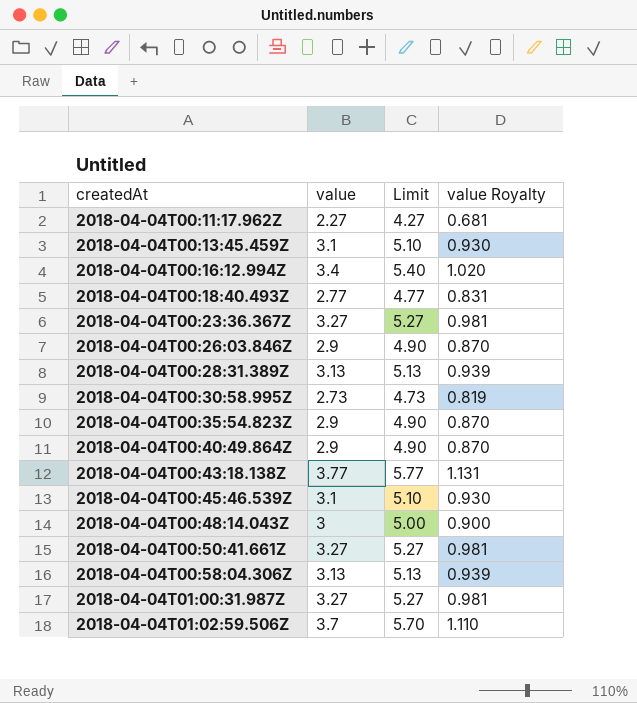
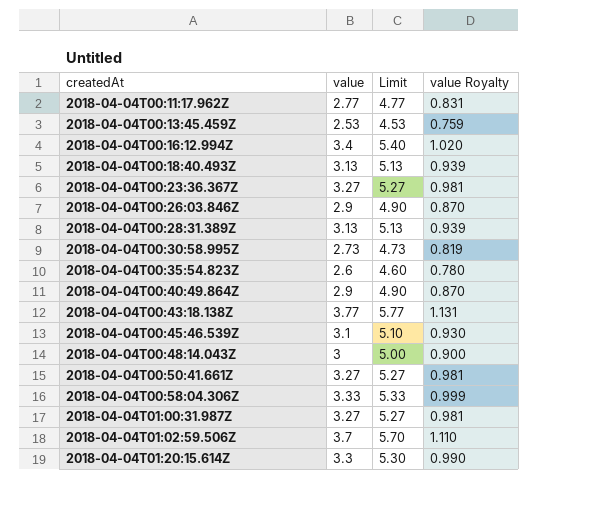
2018-04-04T00:11:17.962Z | value: 2.27 -> 2.77
2018-04-04T00:11:17.962Z | Limit: 4.27 -> 4.77
2018-04-04T00:11:17.962Z | value Royalty: 0.681 -> 0.831
2018-04-04T00:13:45.459Z | value: 3.1 -> 2.53
2018-04-04T00:13:45.459Z | Limit: 5.10 -> 4.53
2018-04-04T00:13:45.459Z | value Royalty: 0.930 -> 0.759
2018-04-04T00:18:40.493Z | value: 2.77 -> 3.13
2018-04-04T00:18:40.493Z | Limit: 4.77 -> 5.13
2018-04-04T00:18:40.493Z | value Royalty: 0.831 -> 0.939
2018-04-04T00:35:54.823Z | value: 2.9 -> 2.6
2018-04-04T00:35:54.823Z | Limit: 4.90 -> 4.60
2018-04-04T00:35:54.823Z | value Royalty: 0.870 -> 0.780
2018-04-04T00:58:04.306Z | value: 3.13 -> 3.33
2018-04-04T00:58:04.306Z | Limit: 5.13 -> 5.33
2018-04-04T00:58:04.306Z | value Royalty: 0.939 -> 0.999
row 2018-04-04T01:20:15.614Z: none -> 3.3 | 5.30 | 0.990

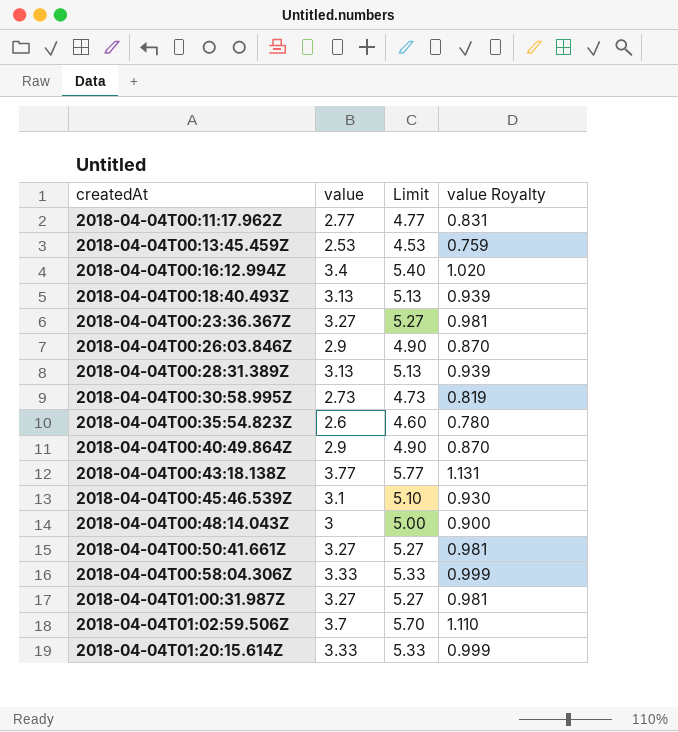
2018-04-04T01:20:15.614Z | value: 3.3 -> 3.33
2018-04-04T01:20:15.614Z | Limit: 5.30 -> 5.33
2018-04-04T01:20:15.614Z | value Royalty: 0.990 -> 0.999

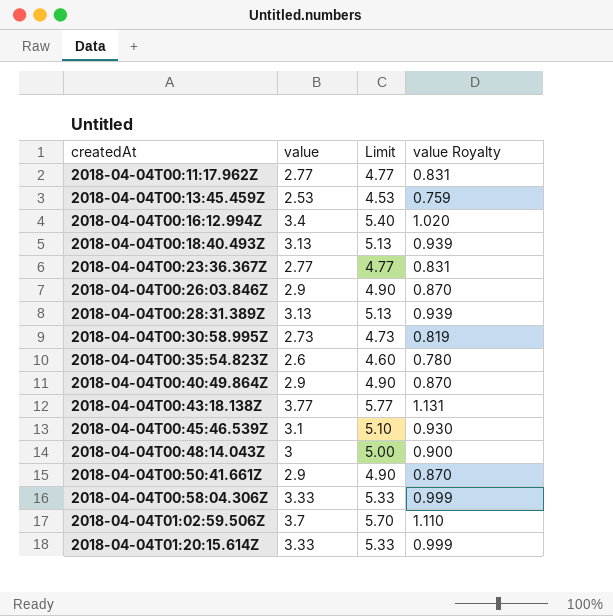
row 2018-04-04T01:00:31.987Z: 3.27 | 5.27 | 0.981 -> none
2018-04-04T00:23:36.367Z | value: 3.27 -> 2.77
2018-04-04T00:23:36.367Z | Limit: 5.27 -> 4.77
2018-04-04T00:23:36.367Z | value Royalty: 0.981 -> 0.831
2018-04-04T00:50:41.661Z | value: 3.27 -> 2.9
2018-04-04T00:50:41.661Z | Limit: 5.27 -> 4.90
2018-04-04T00:50:41.661Z | value Royalty: 0.981 -> 0.870

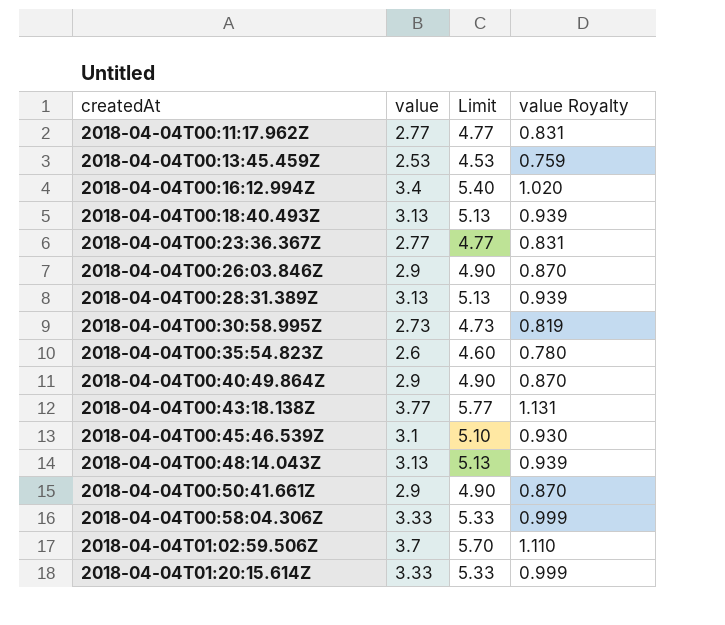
2018-04-04T00:48:14.043Z | value: 3 -> 3.13
2018-04-04T00:48:14.043Z | Limit: 5.00 -> 5.13
2018-04-04T00:48:14.043Z | value Royalty: 0.900 -> 0.939

